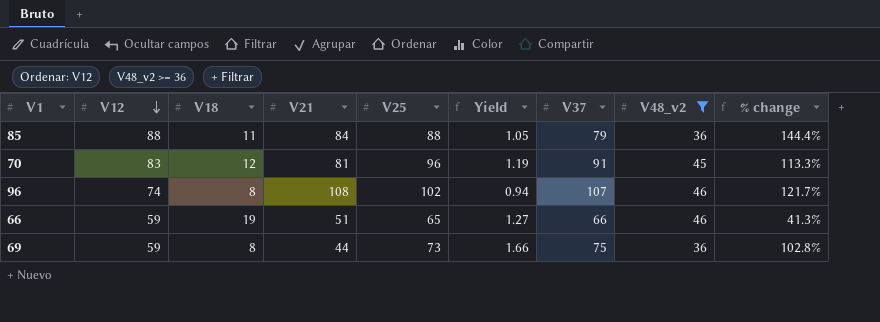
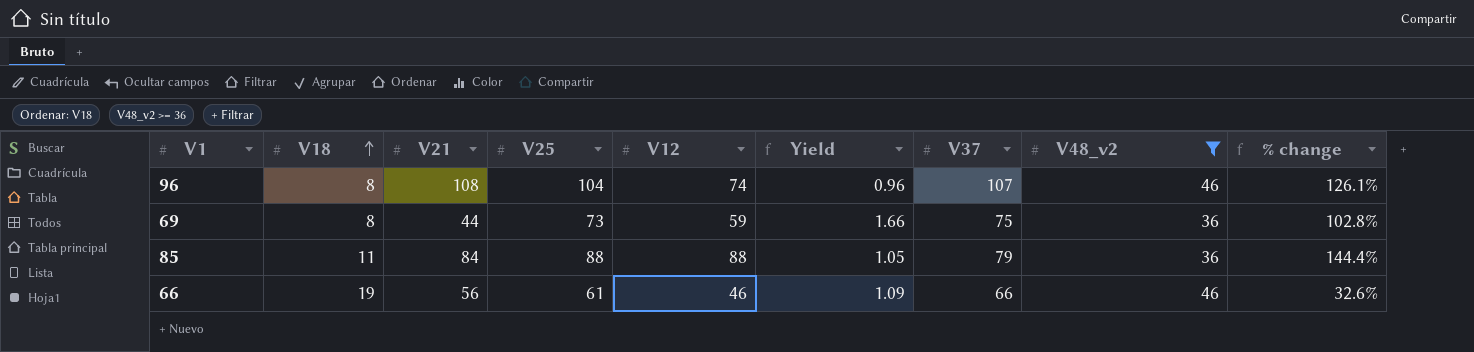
row order: V12 descending -> V18 ascending
column V12 | position: 2 -> 5
row 70: 83 | 12 | 81 | 96 | 1.19 | 91 | 45 | 113.3% -> none
96 | V25: 102 -> 104
96 | Yield: 0.94 -> 0.96
96 | % change: 121.7% -> 126.1%
66 | V21: 51 -> 56
66 | V25: 65 -> 61
66 | V12: 59 -> 46
66 | Yield: 1.27 -> 1.09
66 | % change: 41.3% -> 32.6%

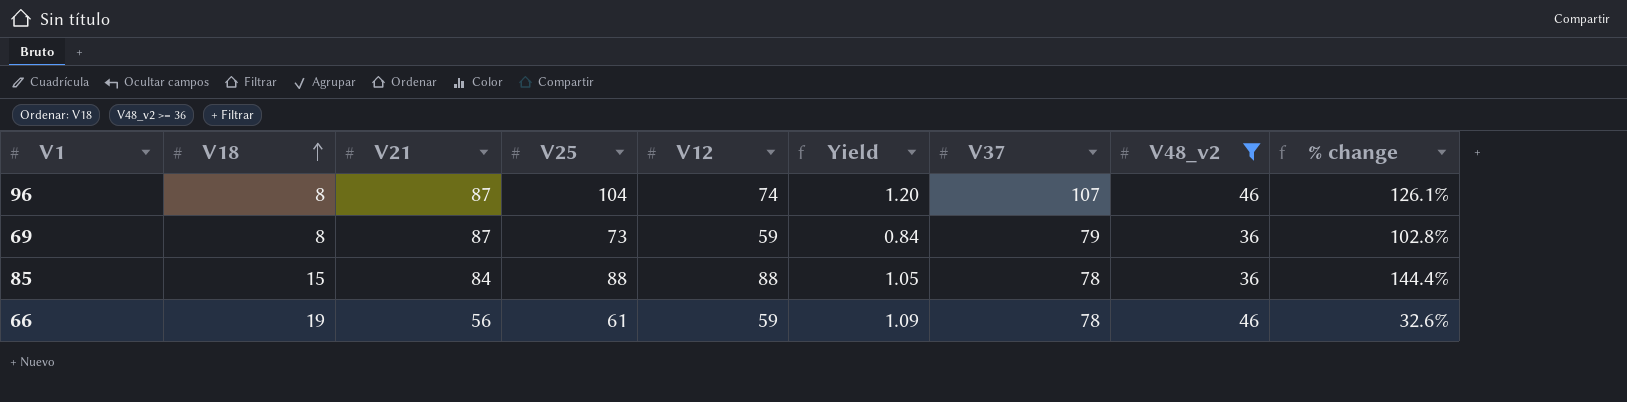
96 | V21: 108 -> 87
96 | Yield: 0.96 -> 1.20
69 | V21: 44 -> 87
69 | Yield: 1.66 -> 0.84
69 | V37: 75 -> 79
85 | V18: 11 -> 15
85 | V37: 79 -> 78
66 | V12: 46 -> 59
66 | V37: 66 -> 78

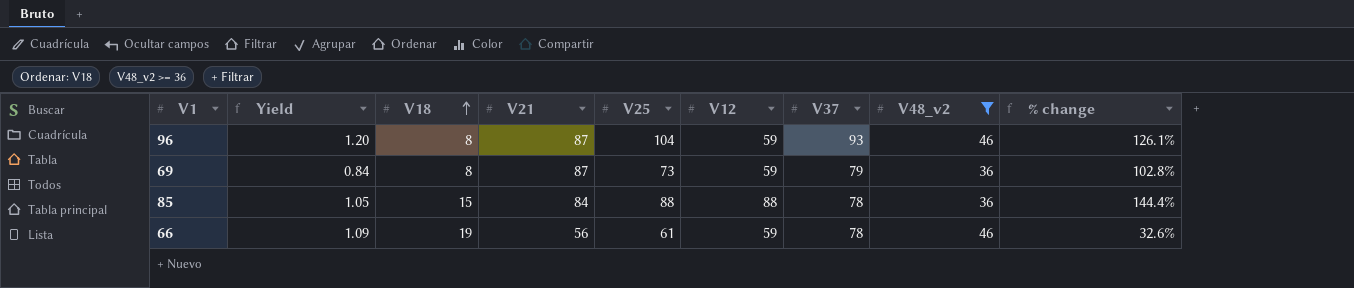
column Yield | position: 6 -> 2
96 | V12: 74 -> 59
96 | V37: 107 -> 93

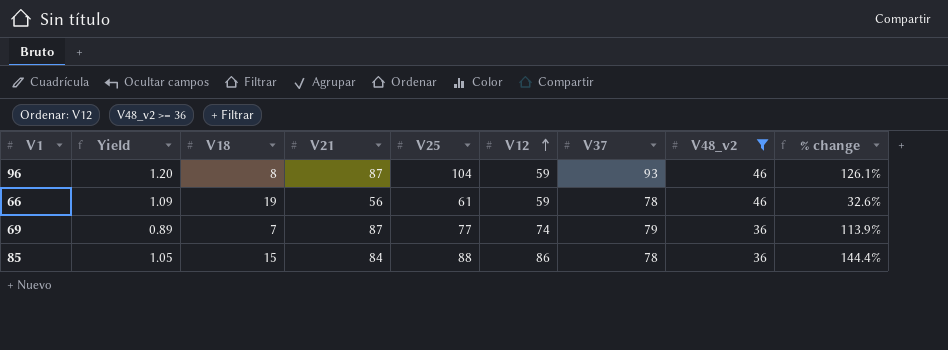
row order: V18 ascending -> V12 ascending
69 | Yield: 0.84 -> 0.89
69 | V18: 8 -> 7
69 | V25: 73 -> 77
69 | V12: 59 -> 74
69 | % change: 102.8% -> 113.9%
85 | V12: 88 -> 86

